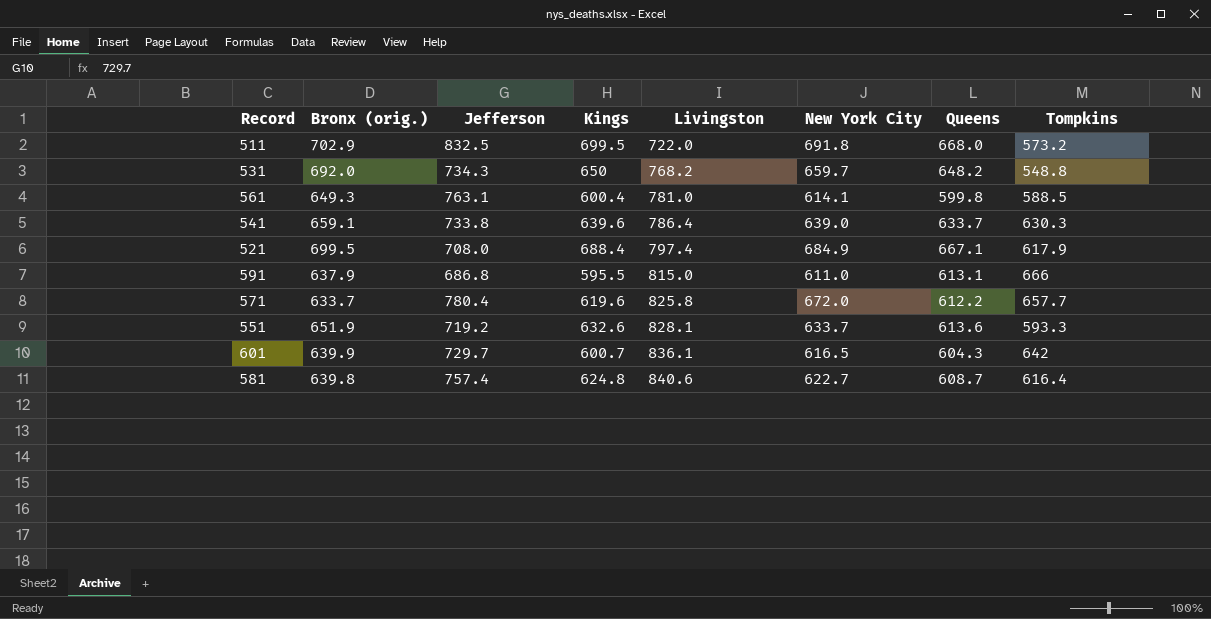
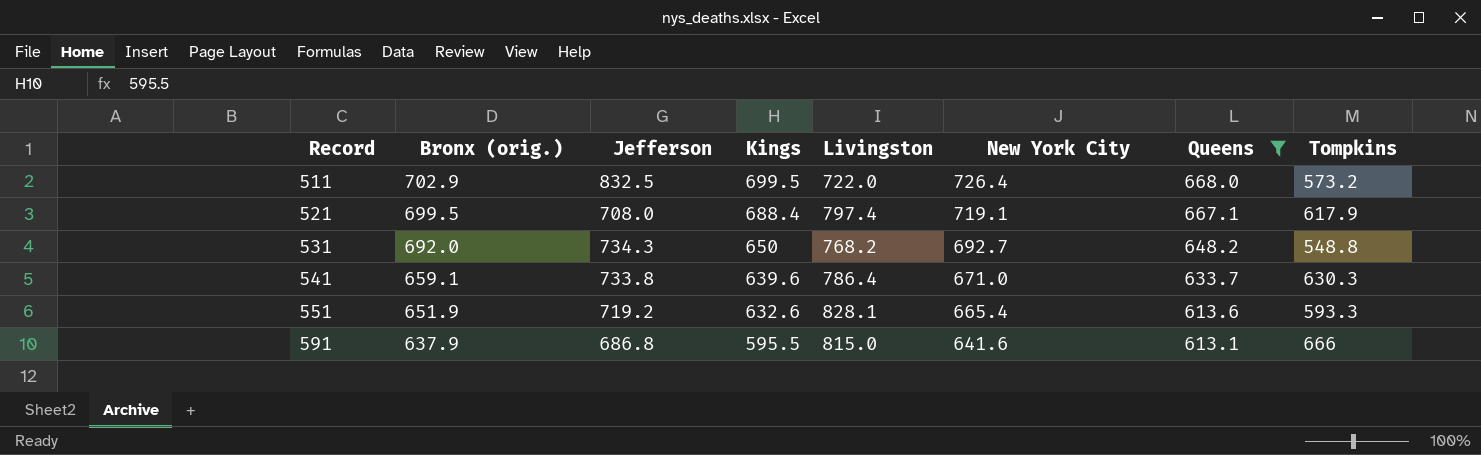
filter: none -> Queens >= 613.1
row order: Livingston ascending -> Record ascending
511 | New York City: 691.8 -> 726.4
521 | New York City: 684.9 -> 719.1
531 | New York City: 659.7 -> 692.7
541 | New York City: 639.0 -> 671.0
551 | New York City: 633.7 -> 665.4
591 | New York City: 611.0 -> 641.6

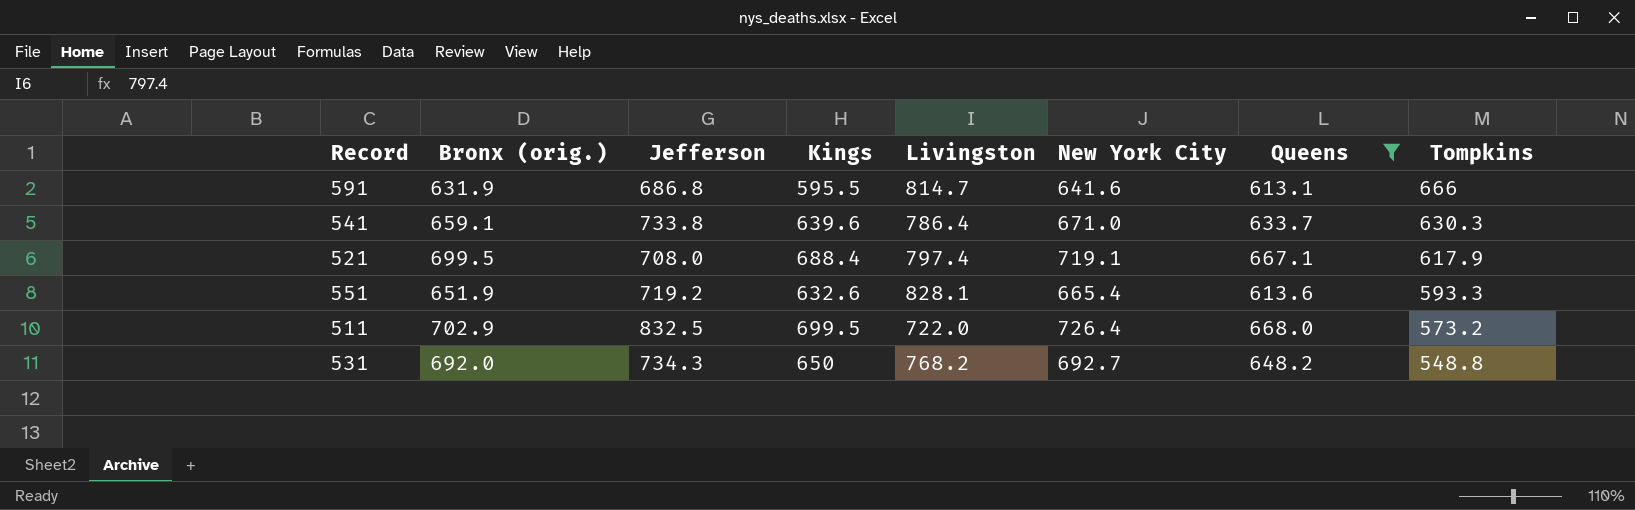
row order: Record ascending -> Tompkins descending
591 | Bronx (orig.): 637.9 -> 631.9
591 | Livingston: 815.0 -> 814.7

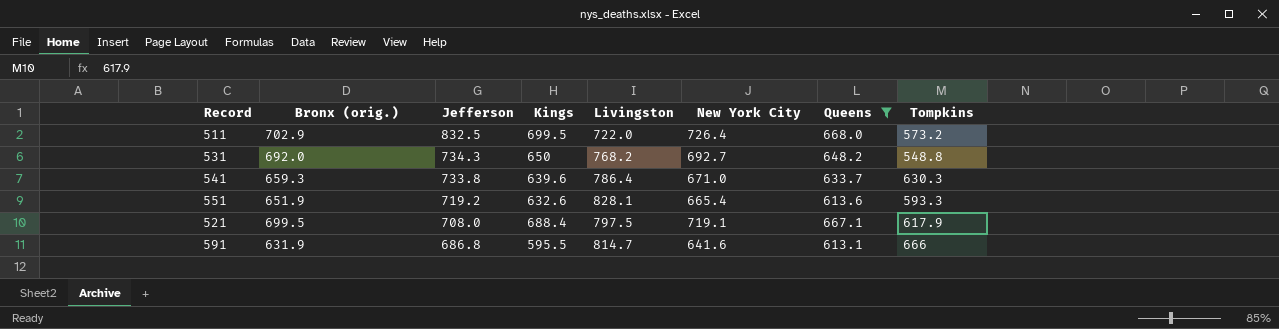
row order: Tompkins descending -> Jefferson descending
541 | Bronx (orig.): 659.1 -> 659.3
521 | Livingston: 797.4 -> 797.5

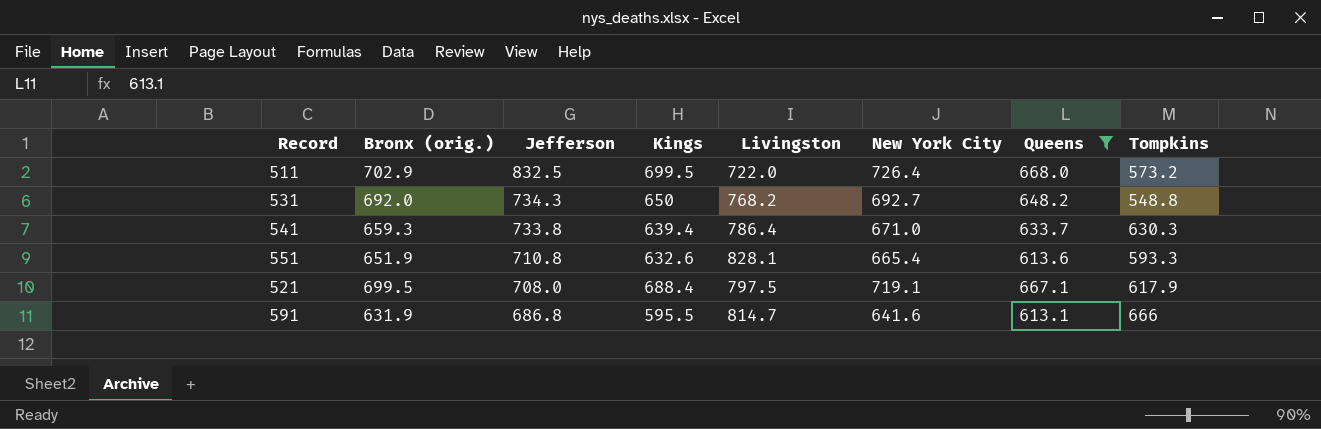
541 | Kings: 639.6 -> 639.4
551 | Jefferson: 719.2 -> 710.8

